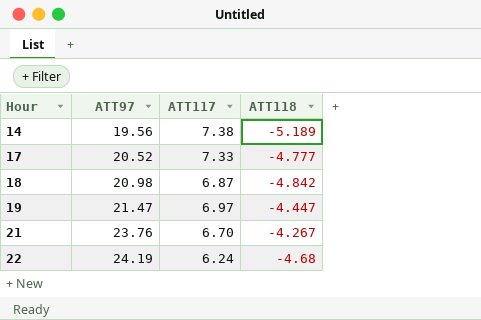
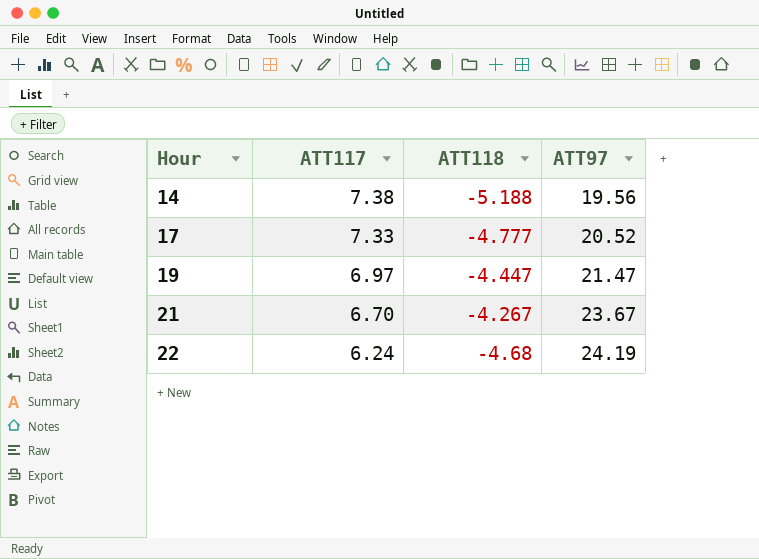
column ATT97 | position: 2 -> 4
row 18: 20.98 | 6.87 | -4.842 -> none
14 | ATT118: -5.189 -> -5.188
21 | ATT97: 23.76 -> 23.67

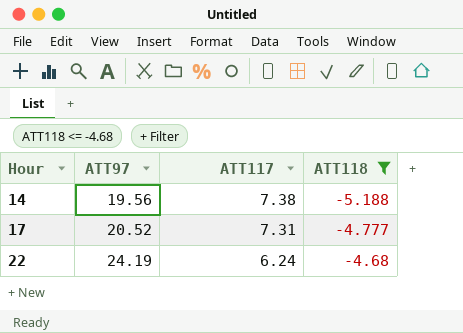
filter: none -> ATT118 <= -4.68
column ATT97 | position: 4 -> 2
17 | ATT117: 7.33 -> 7.31

